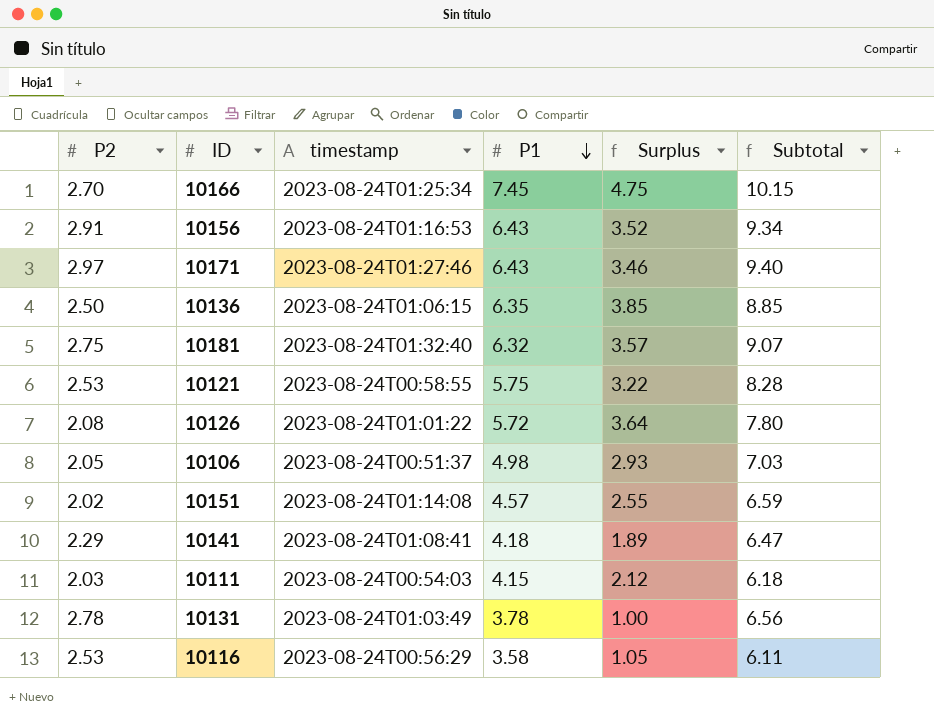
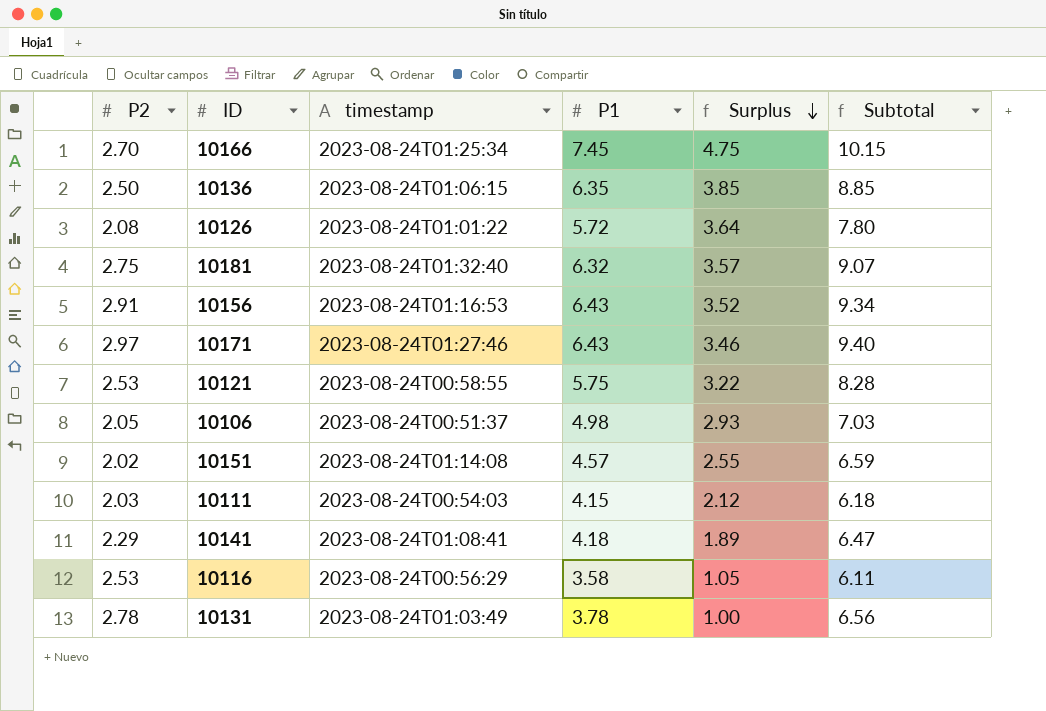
row order: P1 descending -> Surplus descending

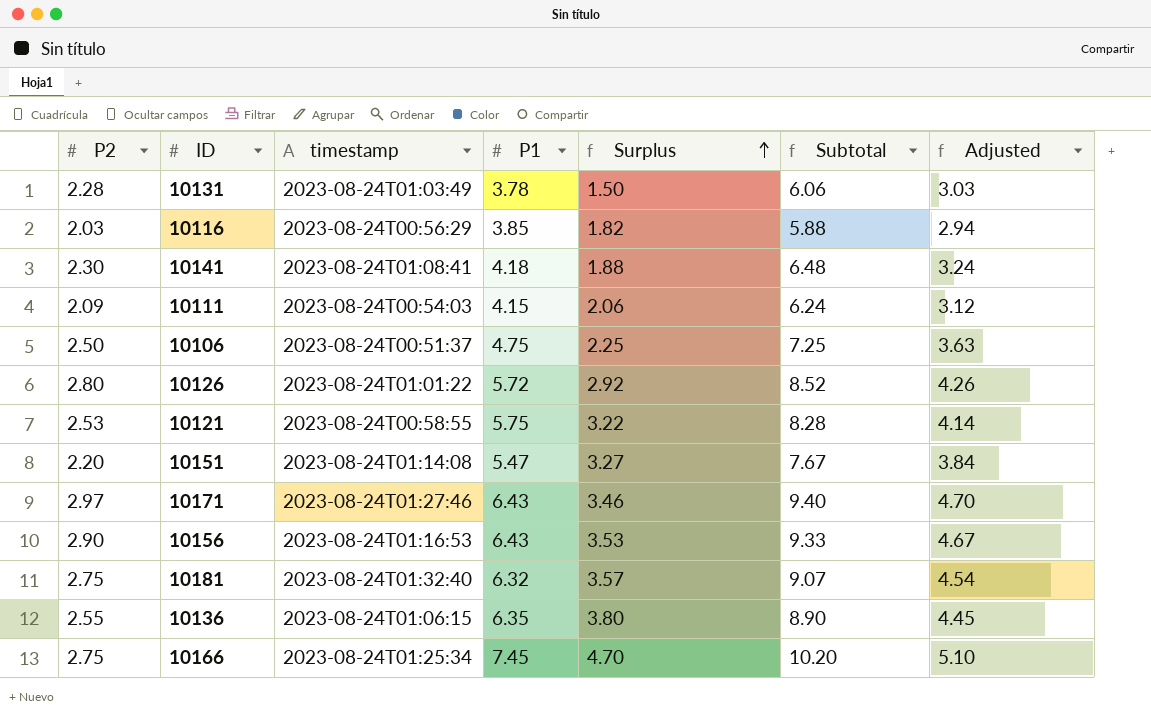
row order: Surplus descending -> Surplus ascending
column Adjusted | formula: none -> [Subtotal] * 0.5
10131 | P2: 2.78 -> 2.28
10131 | Surplus: 1.00 -> 1.50
10131 | Subtotal: 6.56 -> 6.06
10116 | P2: 2.53 -> 2.03
10116 | P1: 3.58 -> 3.85
10116 | Surplus: 1.05 -> 1.82
10116 | Subtotal: 6.11 -> 5.88
10141 | P2: 2.29 -> 2.30
10141 | Surplus: 1.89 -> 1.88
10141 | Subtotal: 6.47 -> 6.48
10111 | P2: 2.03 -> 2.09
10111 | Surplus: 2.12 -> 2.06
10111 | Subtotal: 6.18 -> 6.24
10106 | P2: 2.05 -> 2.50
10106 | P1: 4.98 -> 4.75
10106 | Surplus: 2.93 -> 2.25
10106 | Subtotal: 7.03 -> 7.25
10126 | P2: 2.08 -> 2.80
10126 | Surplus: 3.64 -> 2.92
10126 | Subtotal: 7.80 -> 8.52
10151 | P2: 2.02 -> 2.20
10151 | P1: 4.57 -> 5.47
10151 | Surplus: 2.55 -> 3.27
10151 | Subtotal: 6.59 -> 7.67
10156 | P2: 2.91 -> 2.90
10156 | Surplus: 3.52 -> 3.53
10156 | Subtotal: 9.34 -> 9.33
10136 | P2: 2.50 -> 2.55
10136 | Surplus: 3.85 -> 3.80
10136 | Subtotal: 8.85 -> 8.90
10166 | P2: 2.70 -> 2.75
10166 | Surplus: 4.75 -> 4.70
10166 | Subtotal: 10.15 -> 10.20

